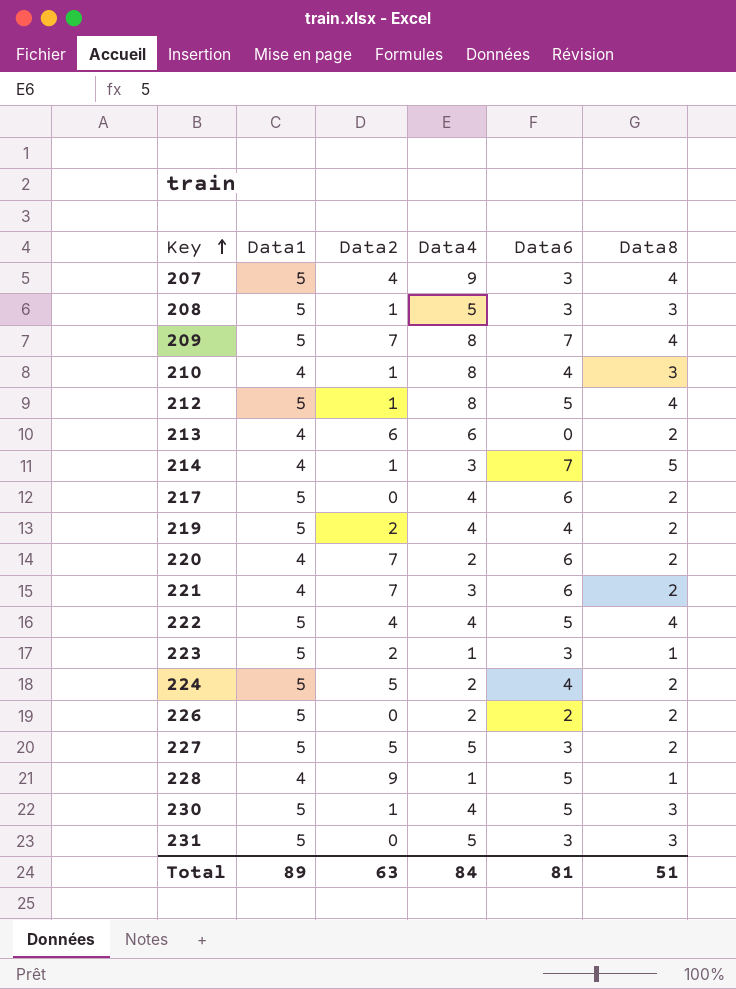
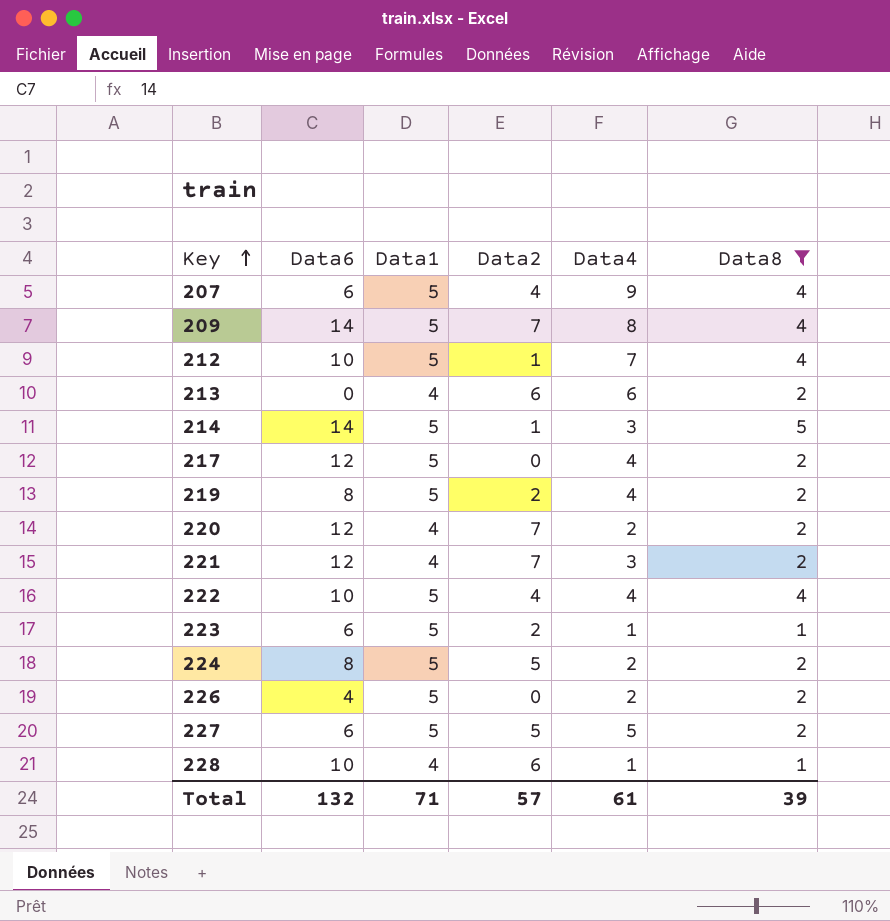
filter: none -> Data8 != 3
column Data6 | position: 5 -> 2
207 | Data6: 3 -> 6
209 | Data6: 7 -> 14
212 | Data6: 5 -> 10
212 | Data4: 8 -> 7
214 | Data6: 7 -> 14
214 | Data1: 4 -> 5
217 | Data6: 6 -> 12
219 | Data6: 4 -> 8
220 | Data6: 6 -> 12
221 | Data6: 6 -> 12
222 | Data6: 5 -> 10
223 | Data6: 3 -> 6
224 | Data6: 4 -> 8
226 | Data6: 2 -> 4
227 | Data6: 3 -> 6
228 | Data6: 5 -> 10
228 | Data2: 9 -> 6
Total | Data6: 81 -> 132
Total | Data1: 89 -> 71
Total | Data2: 63 -> 57
Total | Data4: 84 -> 61
Total | Data8: 51 -> 39

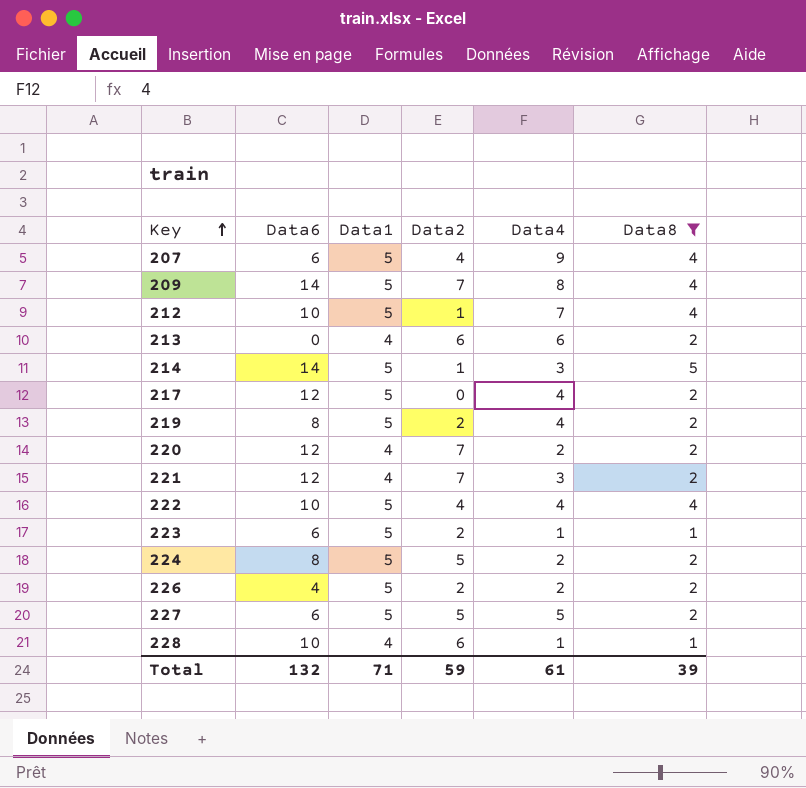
226 | Data2: 0 -> 2
Total | Data2: 57 -> 59

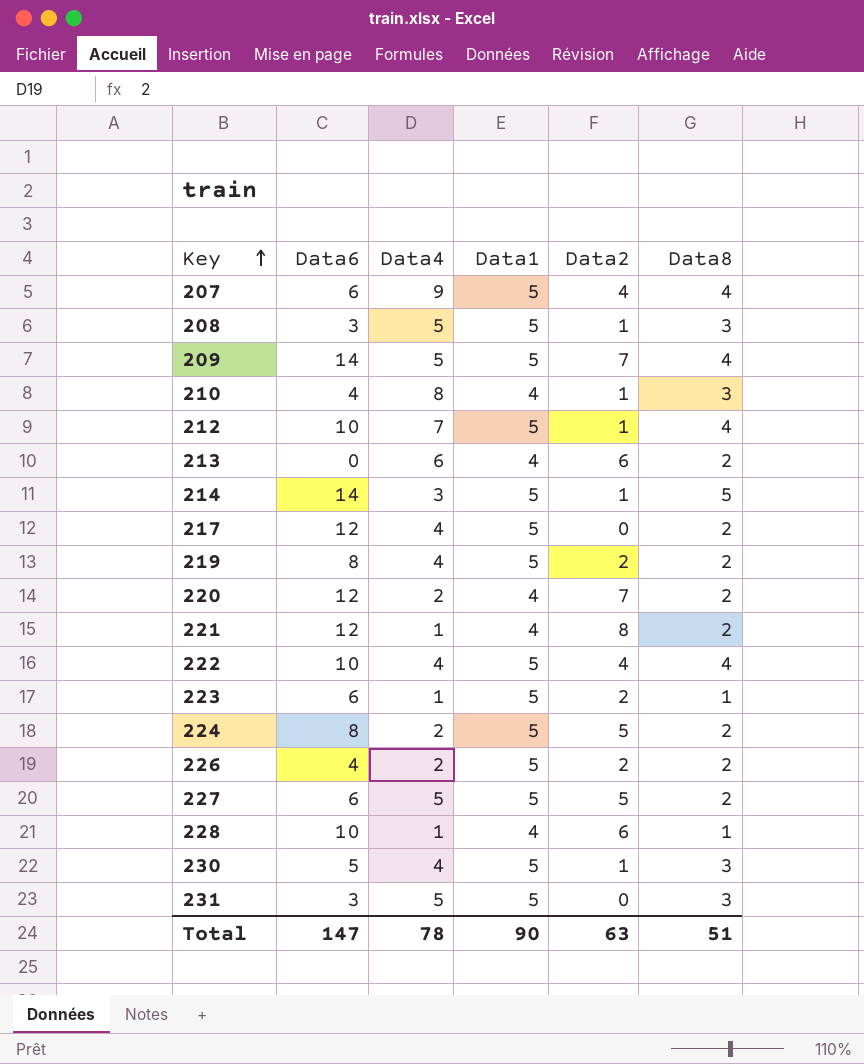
filter: Data8 != 3 -> none
column Data4 | position: 5 -> 3
209 | Data4: 8 -> 5
221 | Data4: 3 -> 1
221 | Data2: 7 -> 8
Total | Data6: 132 -> 147
Total | Data4: 61 -> 78
Total | Data1: 71 -> 90
Total | Data2: 59 -> 63
Total | Data8: 39 -> 51

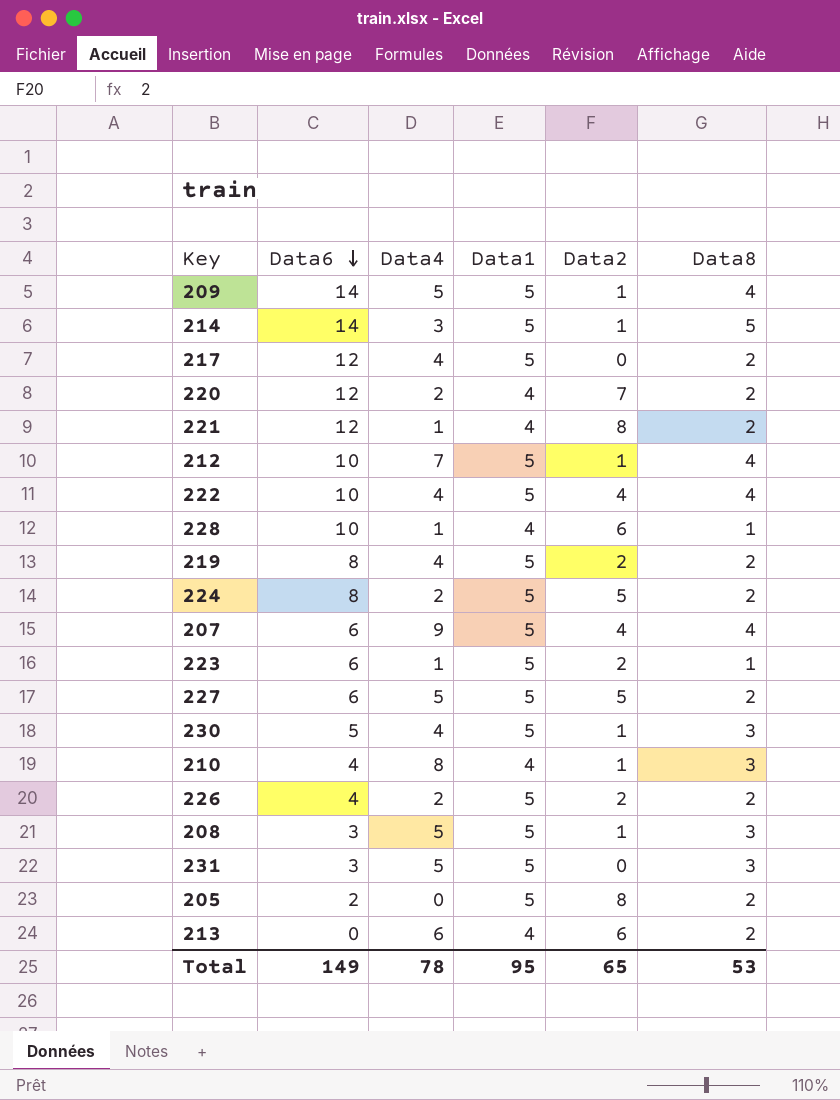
row order: Key ascending -> Data6 descending
209 | Data2: 7 -> 1
row 205: none -> 2 | 0 | 5 | 8 | 2
Total | Data6: 147 -> 149
Total | Data1: 90 -> 95
Total | Data2: 63 -> 65
Total | Data8: 51 -> 53

